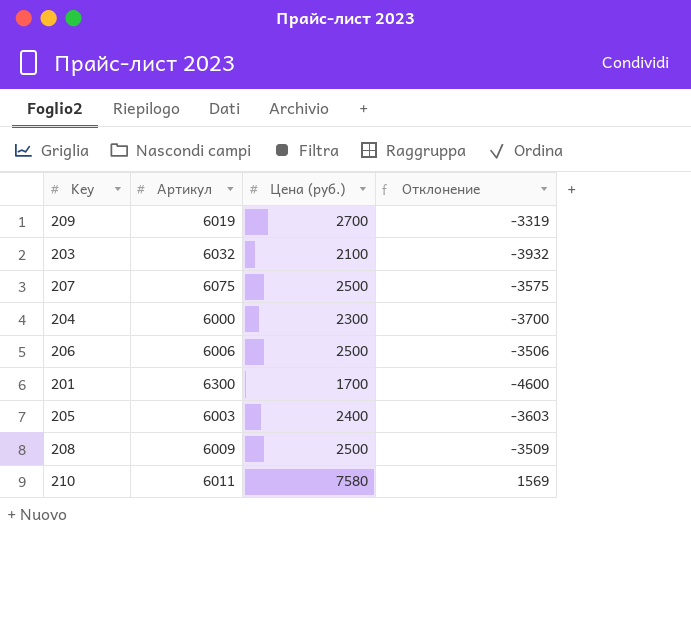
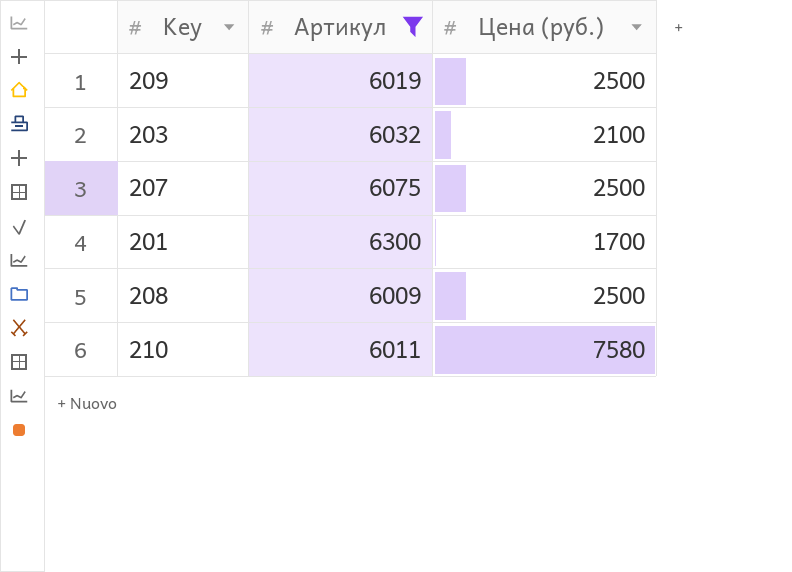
filter: none -> Артикул >= 6009
column Отклонение | formula: [Цена (руб.)] - [Артикул] -> none
209 | Цена (руб.): 2700 -> 2500

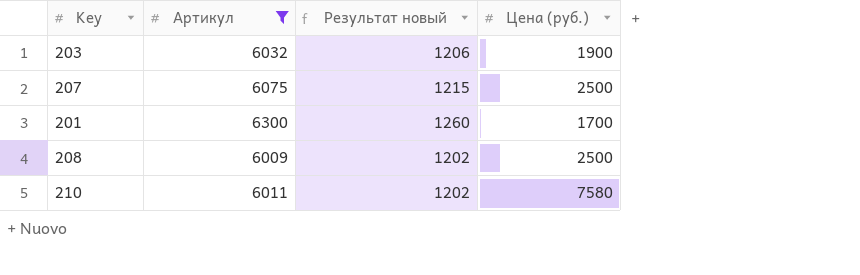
column Результат новый | formula: none -> [Артикул] * 0,2
row 209: 6019 | 2500 -> none
203 | Цена (руб.): 2100 -> 1900

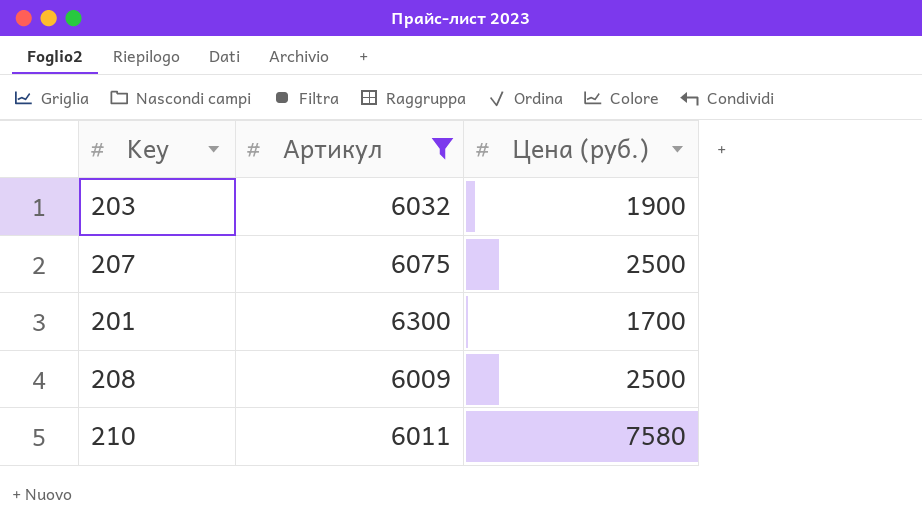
column Результат новый | formula: [Артикул] * 0,2 -> none

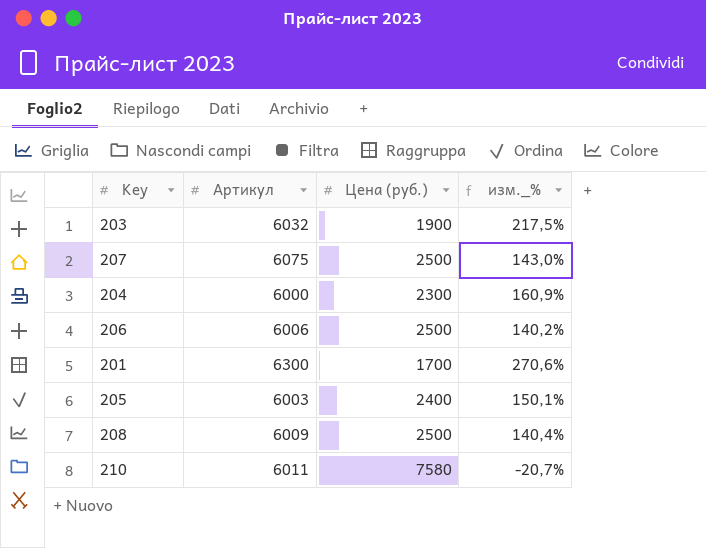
filter: Артикул >= 6009 -> none
column изм._% | formula: none -> ([Артикул] - [Цена (руб.)]) / [Цена (руб.)]

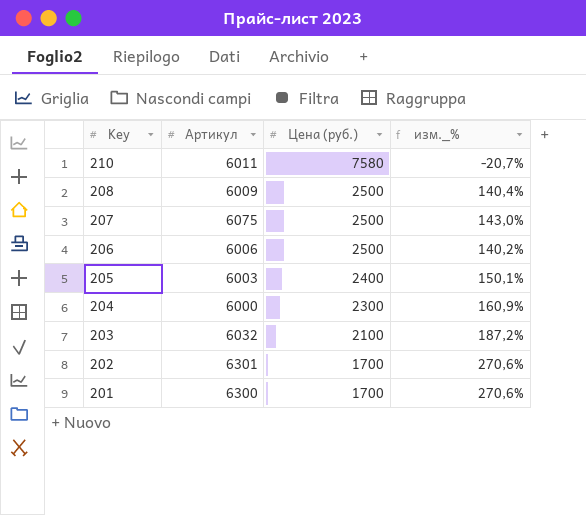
row order: none -> Key descending
203 | Цена (руб.): 1900 -> 2100
203 | изм._%: 217,5% -> 187,2%
row 202: none -> 6301 | 1700 | 270,6%

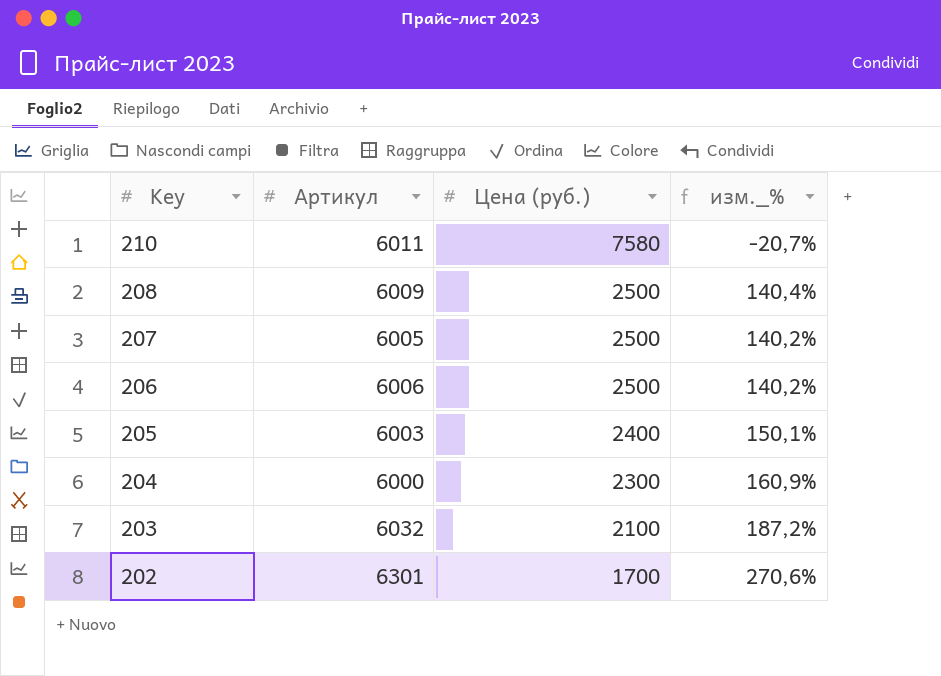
row 201: 6300 | 1700 | 270,6% -> none
207 | Артикул: 6075 -> 6005
207 | изм._%: 143,0% -> 140,2%

